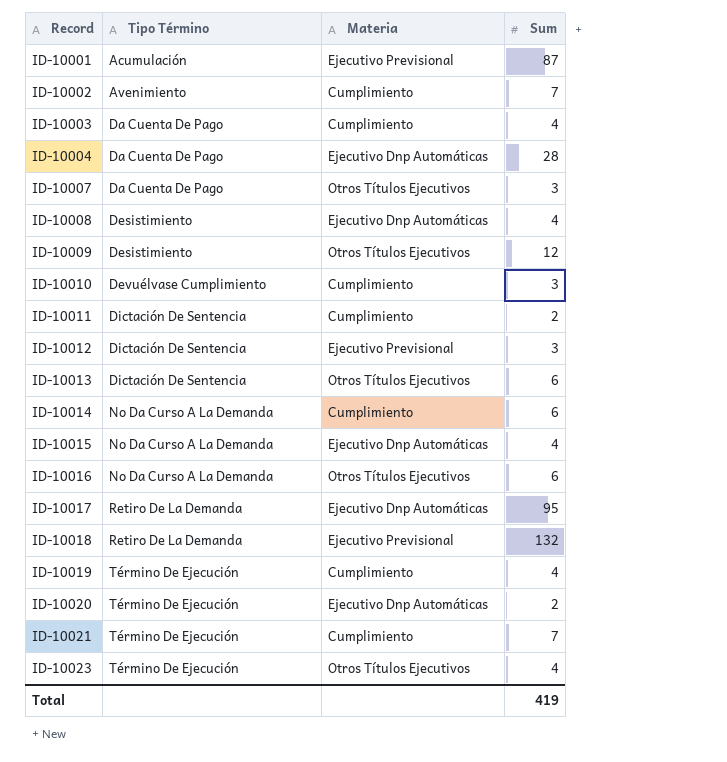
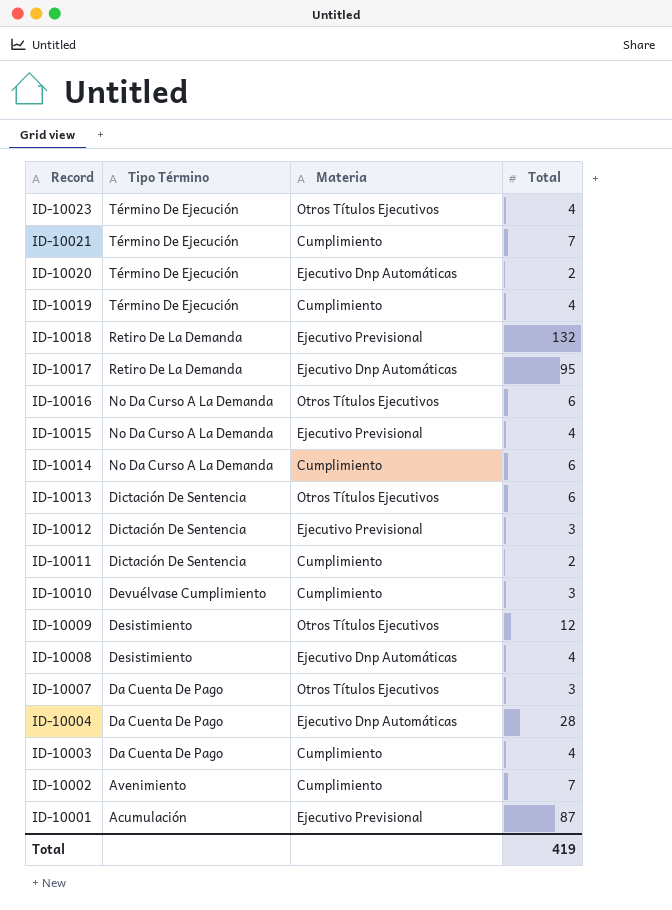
row order: Record ascending -> Record descending
column name: Sum -> Total
ID-10015 | Materia: Ejecutivo Dnp Automáticas -> Ejecutivo Previsional

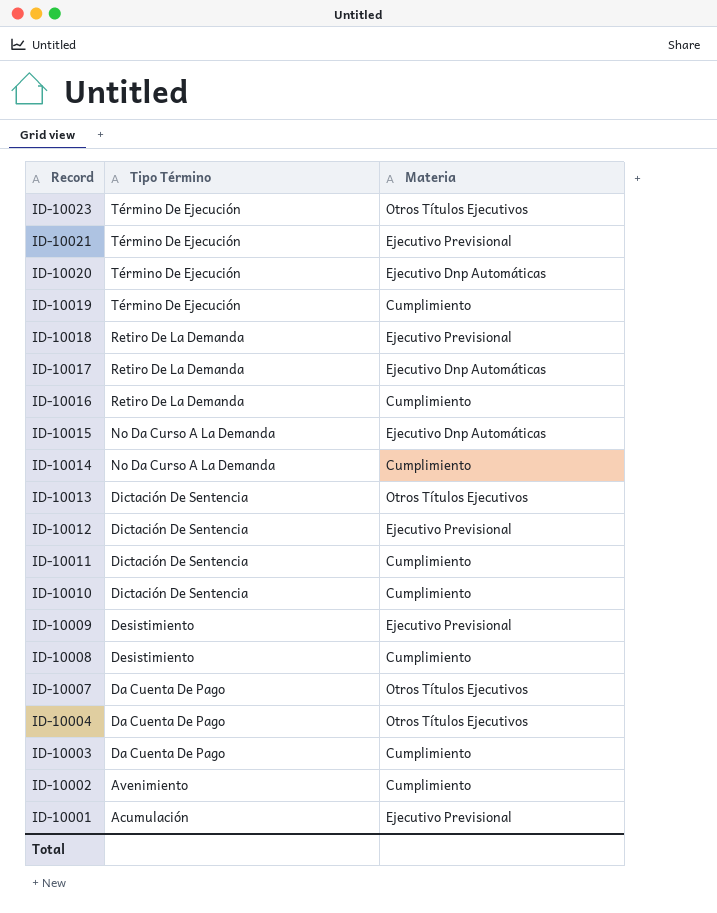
column Total | position: 4 -> none
ID-10021 | Materia: Cumplimiento -> Ejecutivo Previsional
ID-10016 | Tipo Término: No Da Curso A La Demanda -> Retiro De La Demanda
ID-10016 | Materia: Otros Títulos Ejecutivos -> Cumplimiento
ID-10015 | Materia: Ejecutivo Previsional -> Ejecutivo Dnp Automáticas
ID-10010 | Tipo Término: Devuélvase Cumplimiento -> Dictación De Sentencia
ID-10009 | Materia: Otros Títulos Ejecutivos -> Ejecutivo Previsional
ID-10008 | Materia: Ejecutivo Dnp Automáticas -> Cumplimiento
ID-10004 | Materia: Ejecutivo Dnp Automáticas -> Otros Títulos Ejecutivos

